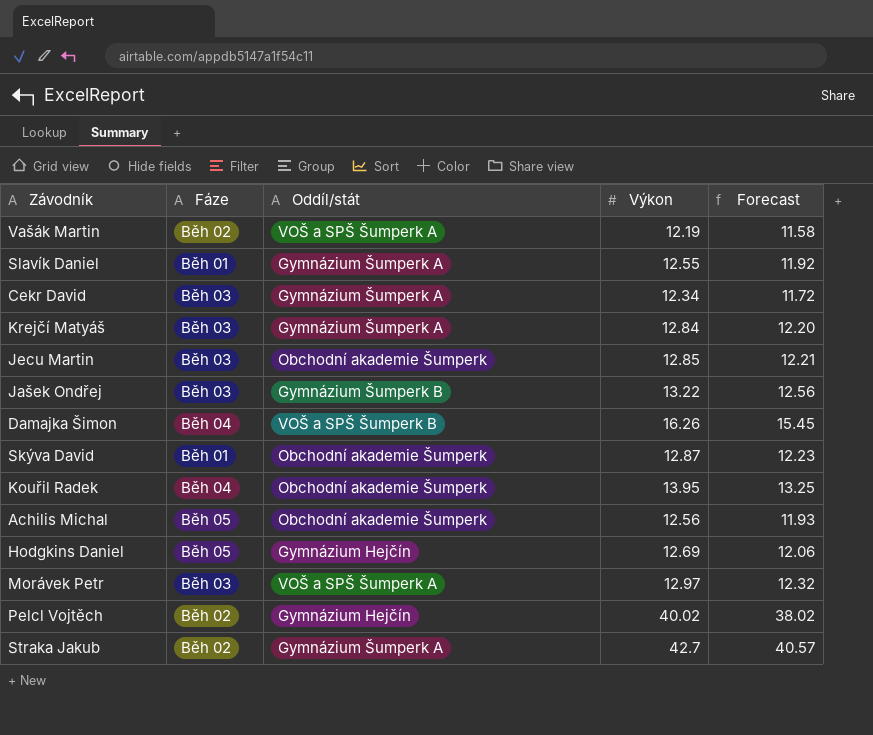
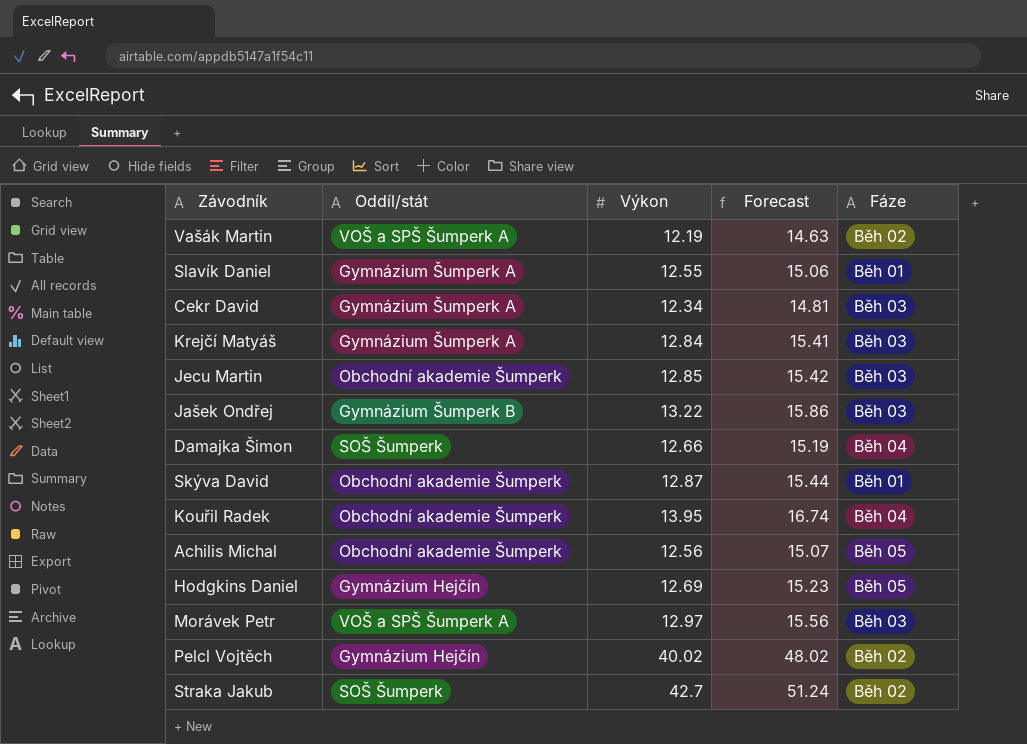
column Forecast | formula: [Výkon] * 0.95 -> [Výkon] * 1.2
column Fáze | position: 2 -> 5
Damajka Šimon | Oddíl/stát: VOŠ a SPŠ Šumperk B -> SOŠ Šumperk
Damajka Šimon | Výkon: 16.26 -> 12.66
Straka Jakub | Oddíl/stát: Gymnázium Šumperk A -> SOŠ Šumperk

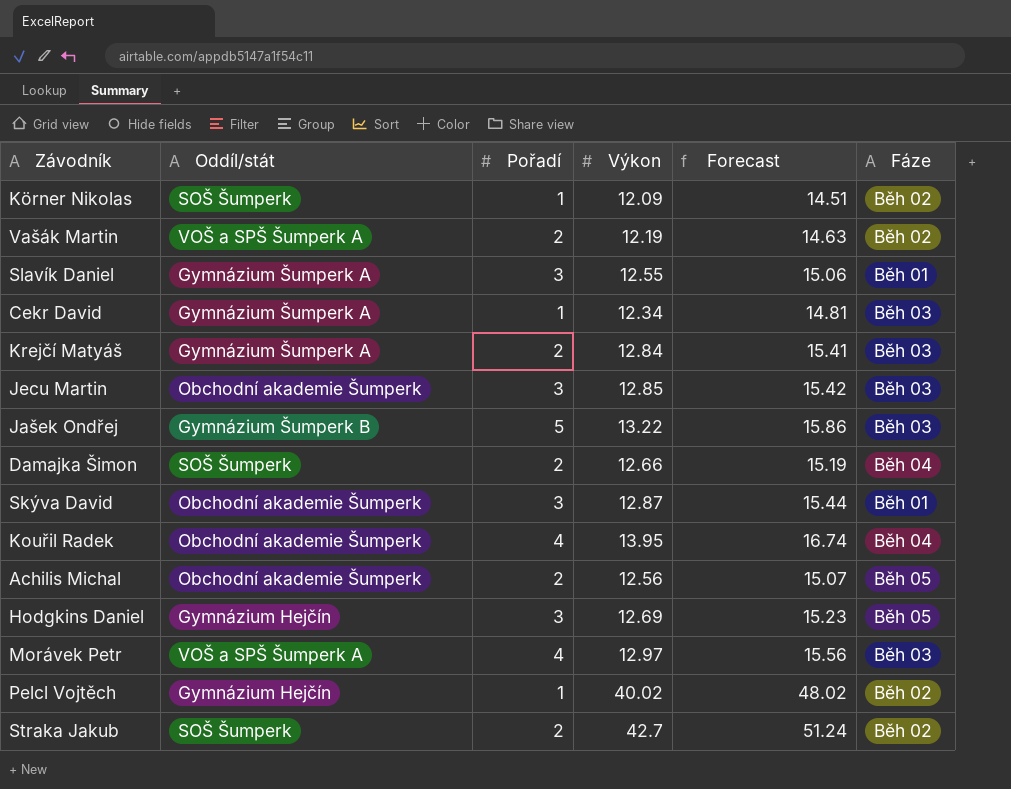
column Pořadí | position: none -> 3
row Körner Nikolas: none -> SOŠ Šumperk | 1 | 12.09 | 14.51 | Běh 02

